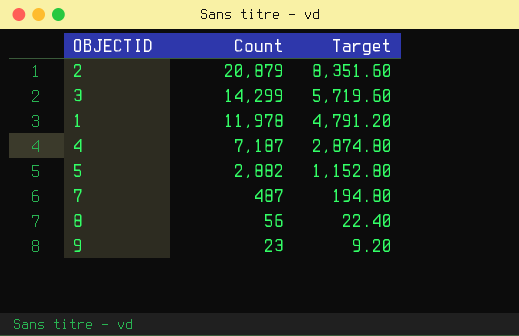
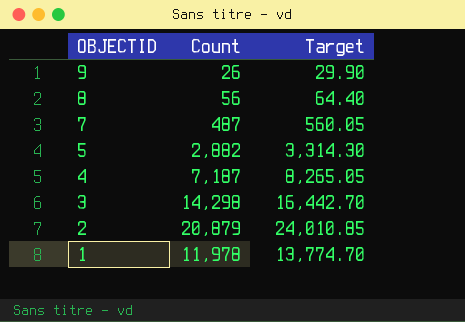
row order: Count descending -> OBJECTID descending
column Target | formula: [Count] * 0.4 -> [Count] * 1.15
9 | Count: 23 -> 26
3 | Count: 14,299 -> 14,298

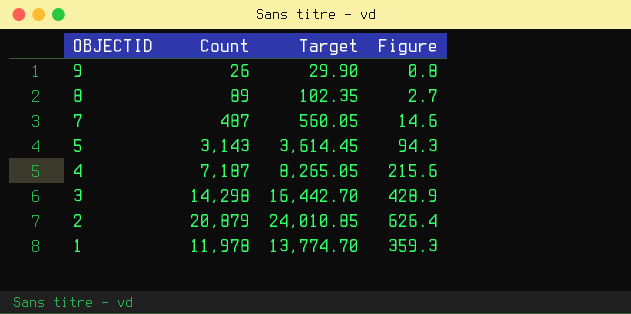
column Figure | formula: none -> [Count] * 0.03
8 | Count: 56 -> 89
8 | Target: 64.40 -> 102.35
5 | Count: 2,882 -> 3,143
5 | Target: 3,314.30 -> 3,614.45

